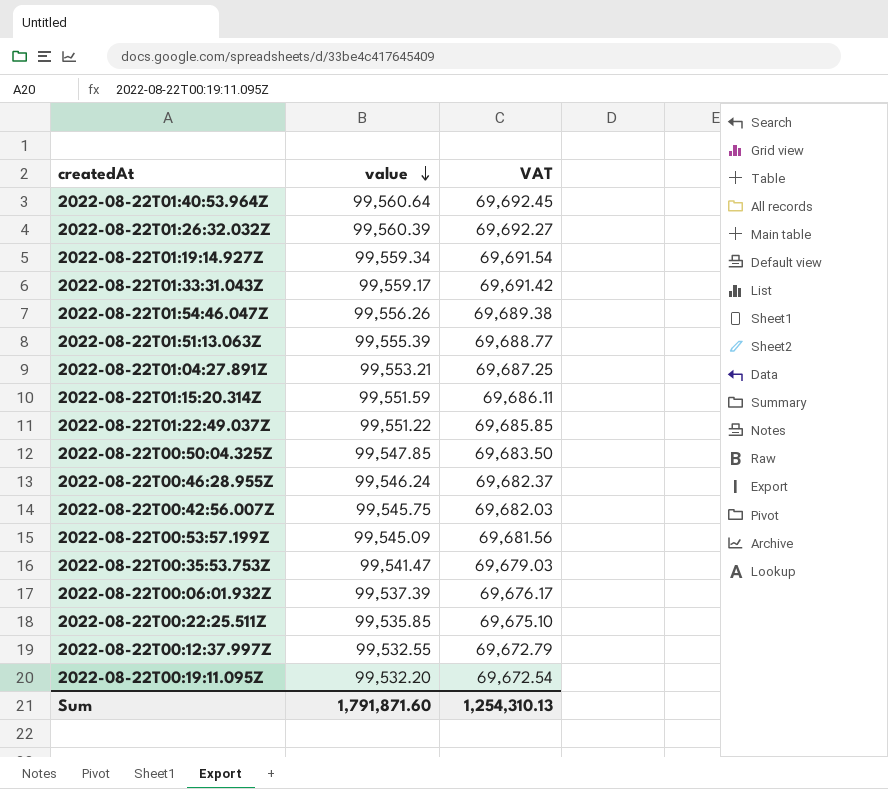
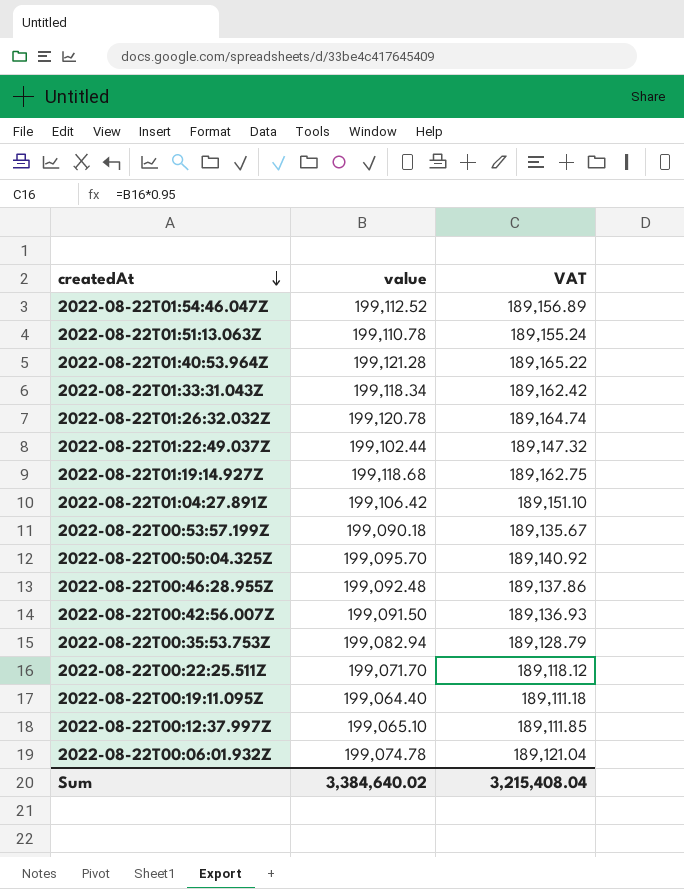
row order: value descending -> createdAt descending
column VAT | formula: [value] * 0.7 -> [value] * 0.95
row 2022-08-22T01:15:20.314Z: 99,551.59 | 69,686.11 -> none
2022-08-22T01:54:46.047Z | value: 99,556.26 -> 199,112.52
2022-08-22T01:51:13.063Z | value: 99,555.39 -> 199,110.78
2022-08-22T01:40:53.964Z | value: 99,560.64 -> 199,121.28
2022-08-22T01:33:31.043Z | value: 99,559.17 -> 199,118.34
2022-08-22T01:26:32.032Z | value: 99,560.39 -> 199,120.78
2022-08-22T01:22:49.037Z | value: 99,551.22 -> 199,102.44
2022-08-22T01:19:14.927Z | value: 99,559.34 -> 199,118.68
2022-08-22T01:04:27.891Z | value: 99,553.21 -> 199,106.42
2022-08-22T00:53:57.199Z | value: 99,545.09 -> 199,090.18
2022-08-22T00:50:04.325Z | value: 99,547.85 -> 199,095.70
2022-08-22T00:46:28.955Z | value: 99,546.24 -> 199,092.48
2022-08-22T00:42:56.007Z | value: 99,545.75 -> 199,091.50
2022-08-22T00:35:53.753Z | value: 99,541.47 -> 199,082.94
2022-08-22T00:22:25.511Z | value: 99,535.85 -> 199,071.70
2022-08-22T00:19:11.095Z | value: 99,532.20 -> 199,064.40
2022-08-22T00:12:37.997Z | value: 99,532.55 -> 199,065.10
2022-08-22T00:06:01.932Z | value: 99,537.39 -> 199,074.78
Sum | value: 1,791,871.60 -> 3,384,640.02
Sum | VAT: 1,254,310.13 -> 3,215,408.04

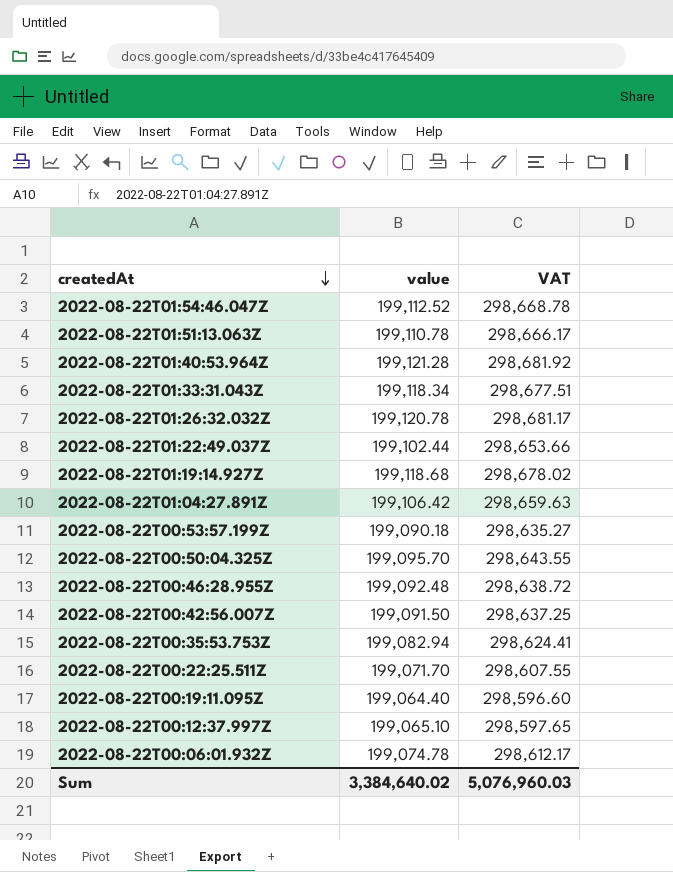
column VAT | formula: [value] * 0.95 -> [value] * 1.5
Sum | VAT: 3,215,408.04 -> 5,076,960.03

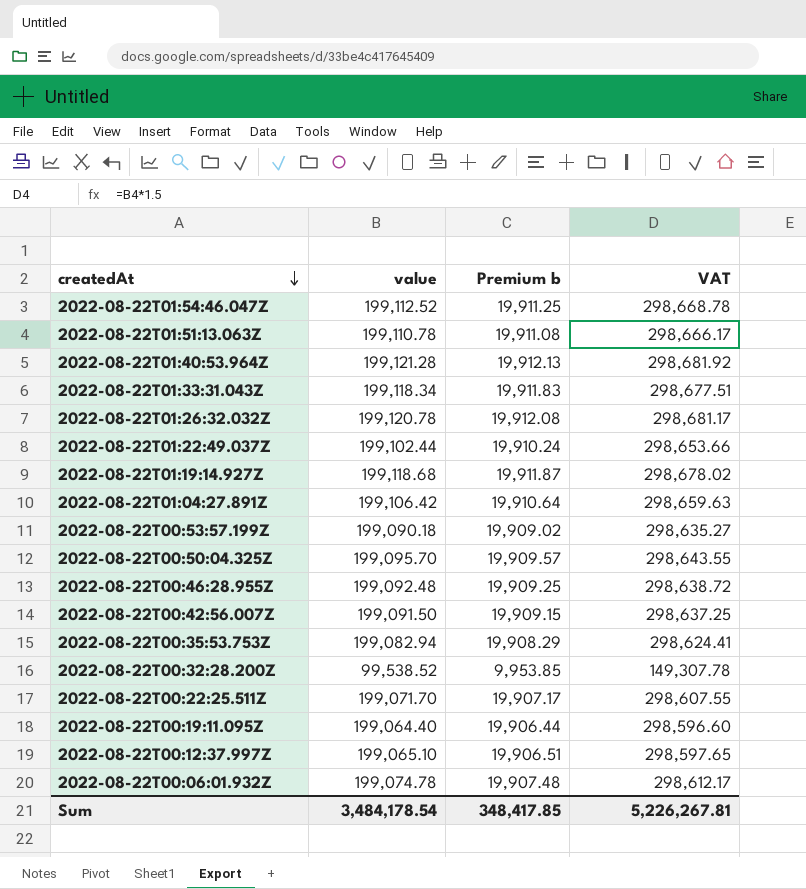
column Premium b | formula: none -> [value] * 0.1
row 2022-08-22T00:32:28.200Z: none -> 99,538.52 | 9,953.85 | 149,307.78
Sum | value: 3,384,640.02 -> 3,484,178.54
Sum | VAT: 5,076,960.03 -> 5,226,267.81

